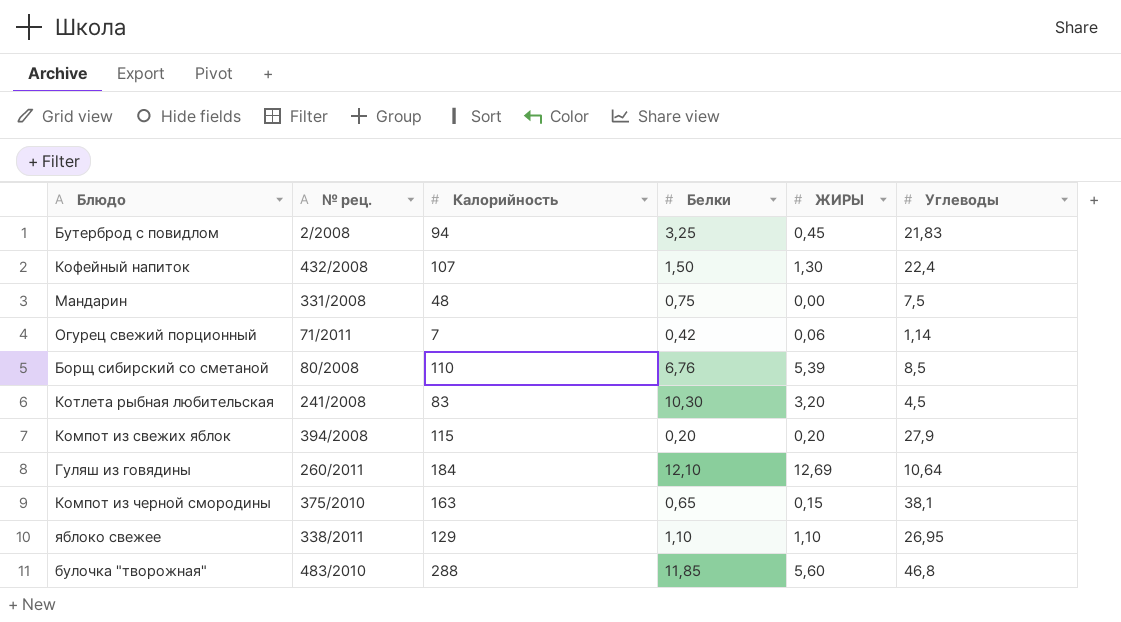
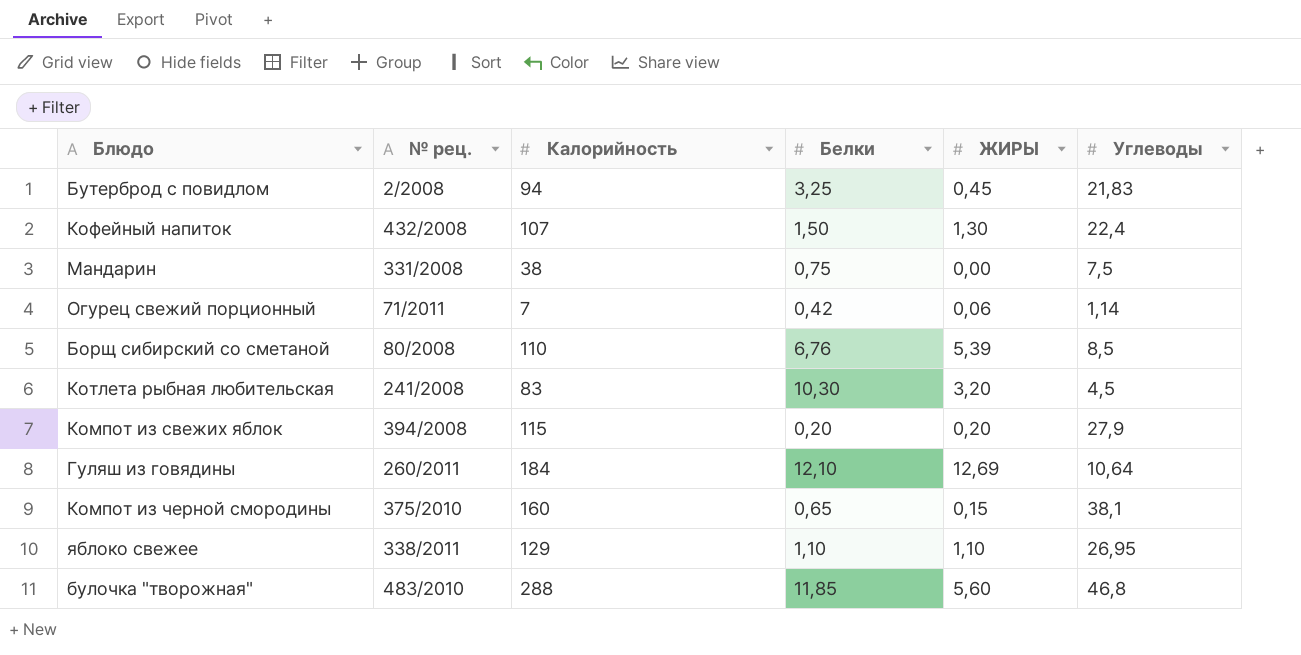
Мандарин | Калорийность: 48 -> 38
Компот из черной смородины | Калорийность: 163 -> 160

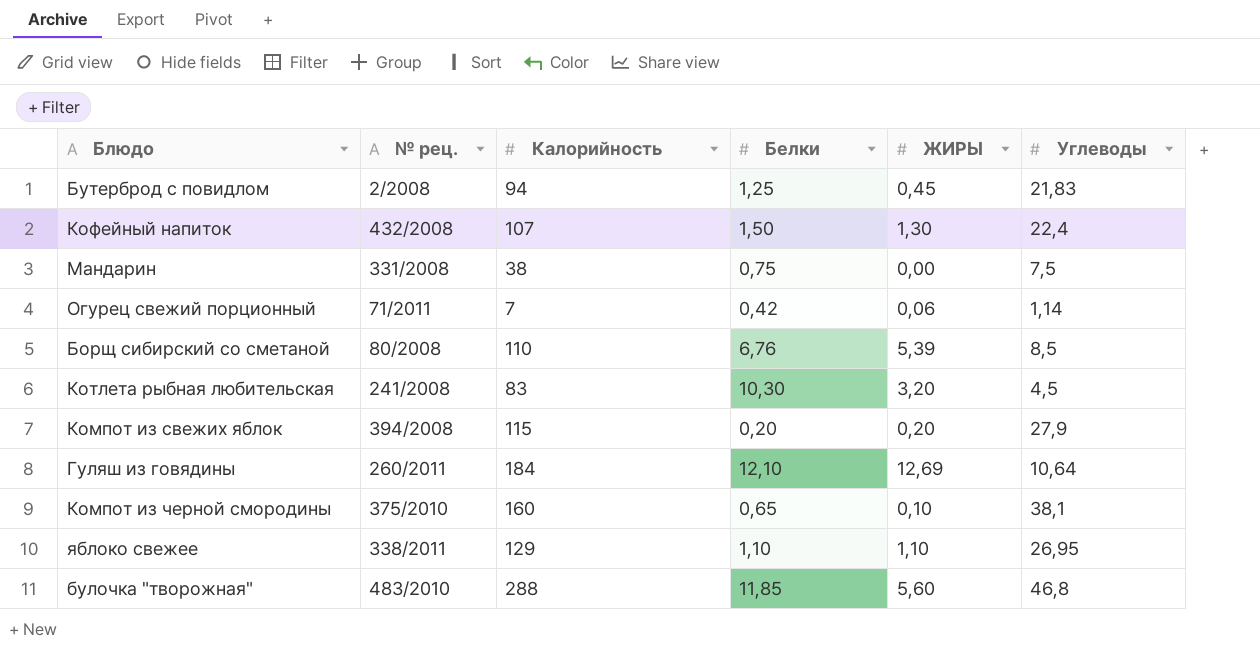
Бутерброд с повидлом | Белки: 3,25 -> 1,25
Компот из черной смородины | ЖИРЫ: 0,15 -> 0,10

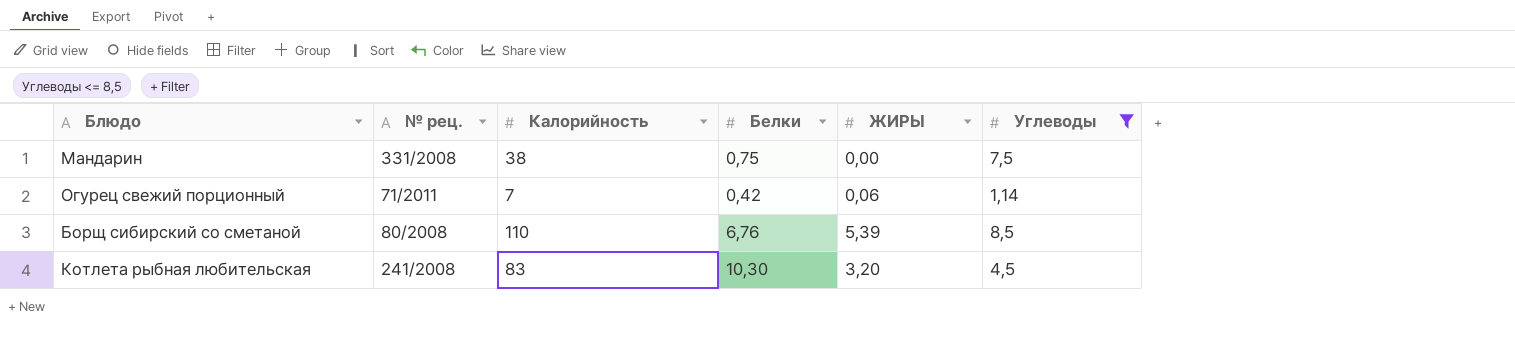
filter: none -> Углеводы <= 8,5

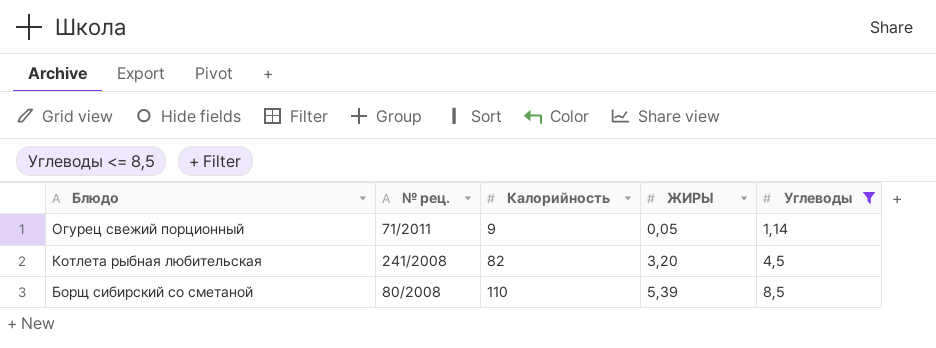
row order: none -> Блюдо descending
column Белки | position: 4 -> none
row Мандарин: 331/2008 | 38 | 0,75 | 0,00 | 7,5 -> none
Огурец свежий порционный | Калорийность: 7 -> 9
Огурец свежий порционный | ЖИРЫ: 0,06 -> 0,05
Котлета рыбная любительская | Калорийность: 83 -> 82

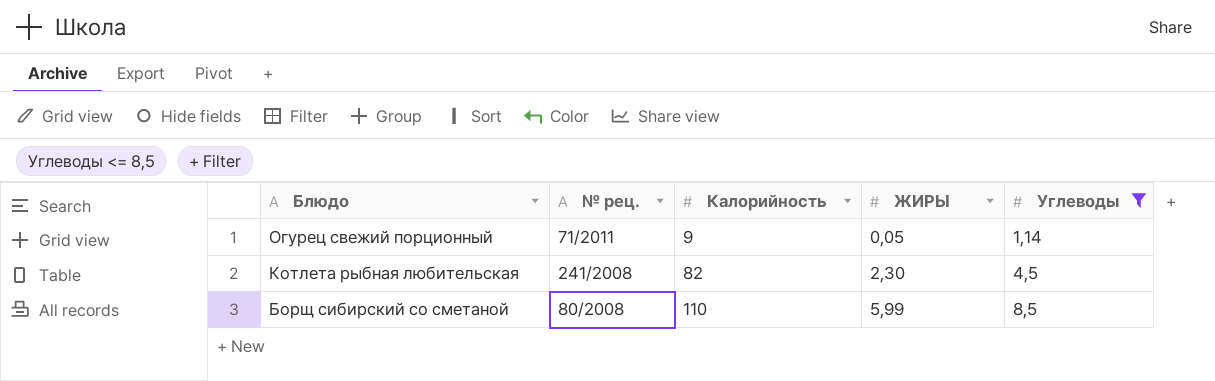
Котлета рыбная любительская | ЖИРЫ: 3,20 -> 2,30
Борщ сибирский со сметаной | ЖИРЫ: 5,39 -> 5,99

